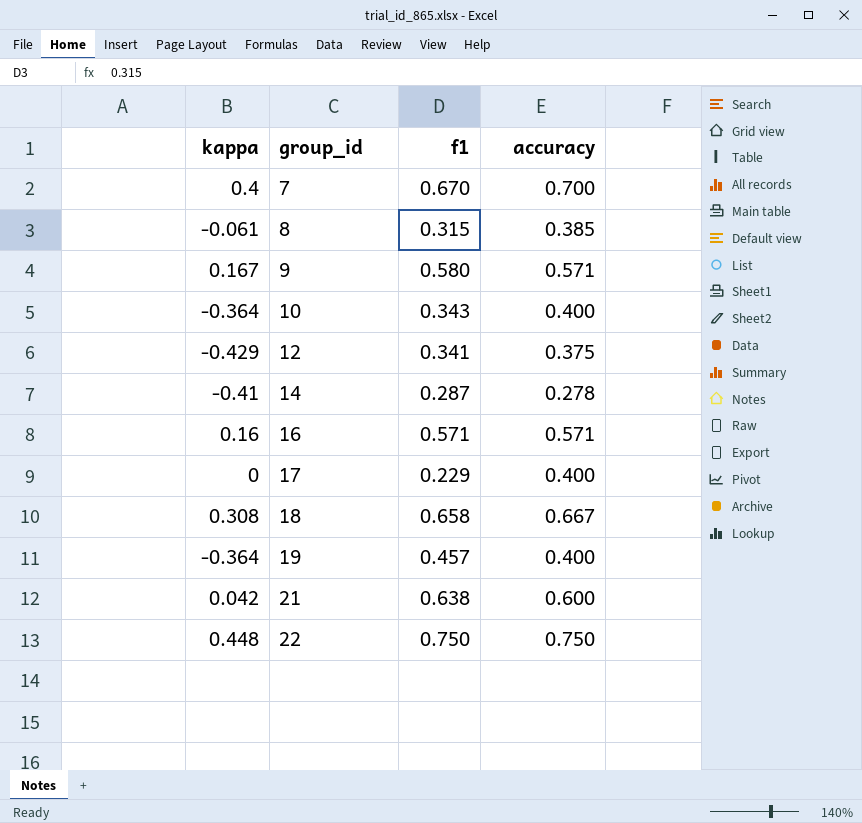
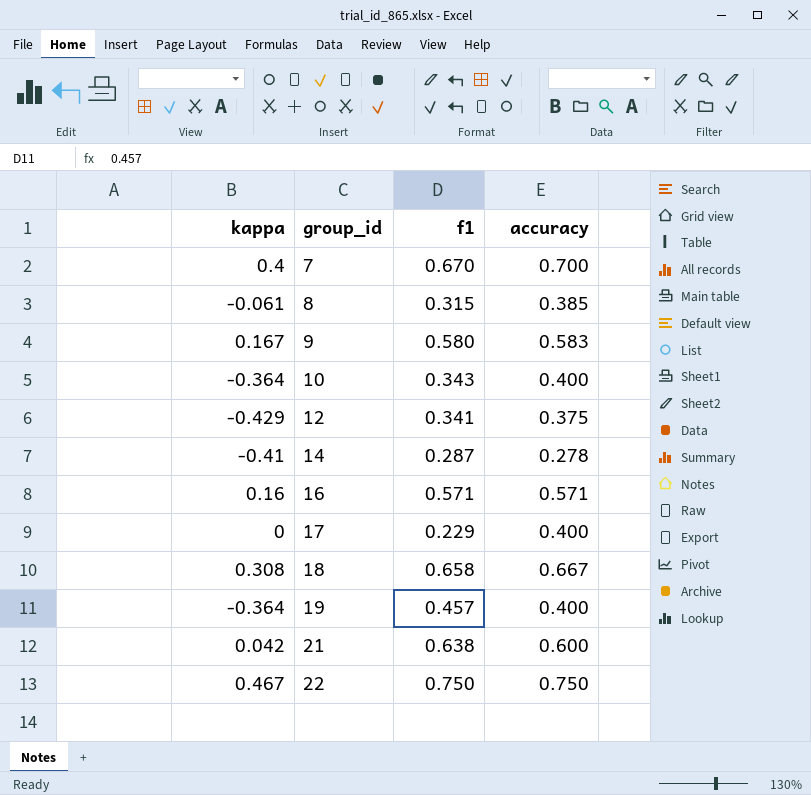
9 | accuracy: 0.571 -> 0.583
22 | kappa: 0.448 -> 0.467

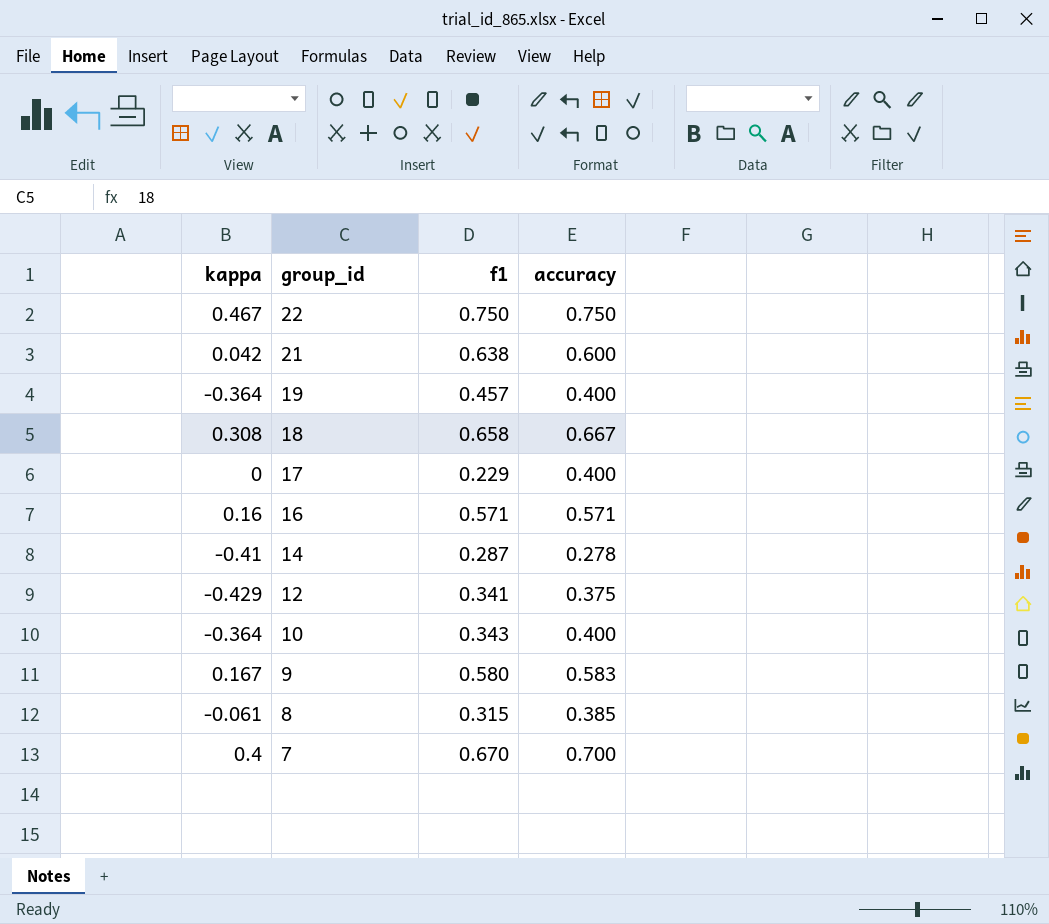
row order: group_id ascending -> group_id descending

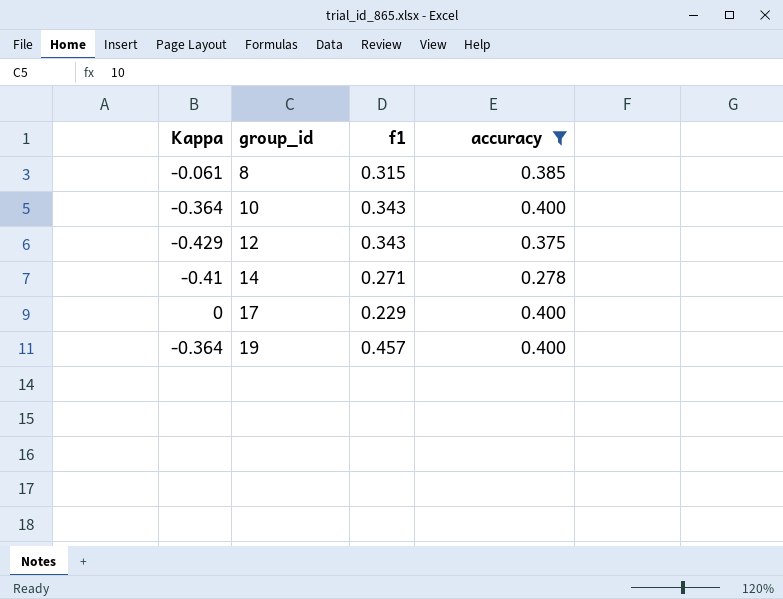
filter: none -> accuracy <= 0.400
row order: group_id descending -> group_id ascending
column name: kappa -> Kappa
12 | f1: 0.341 -> 0.343
14 | f1: 0.287 -> 0.271

